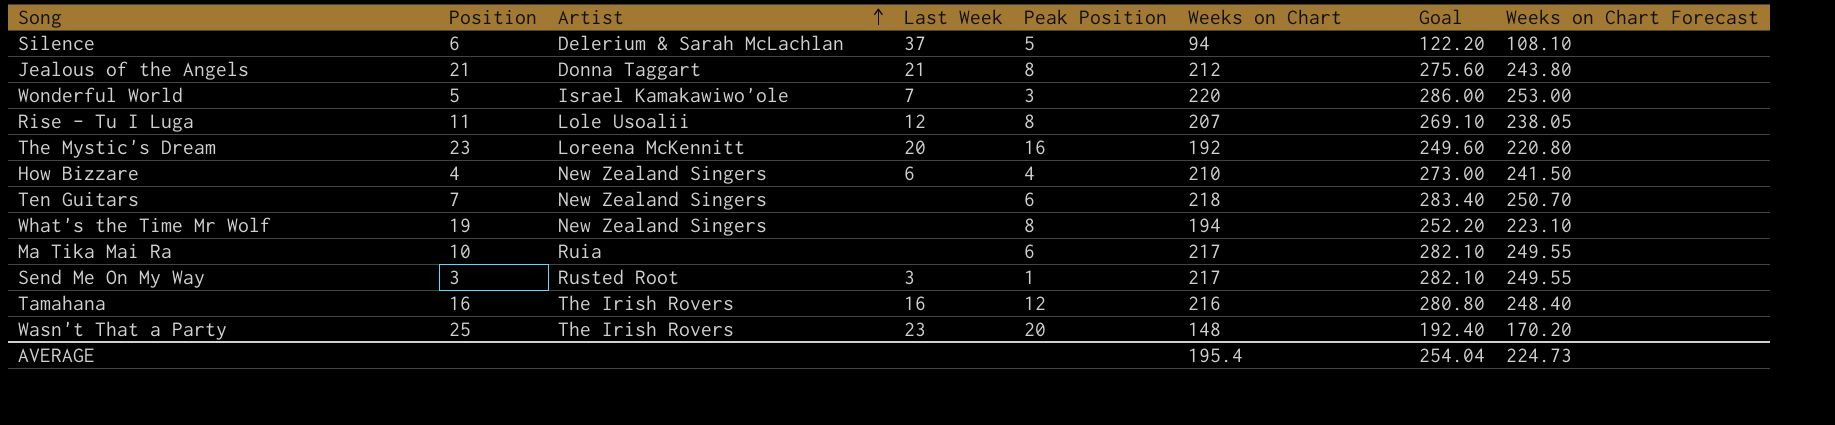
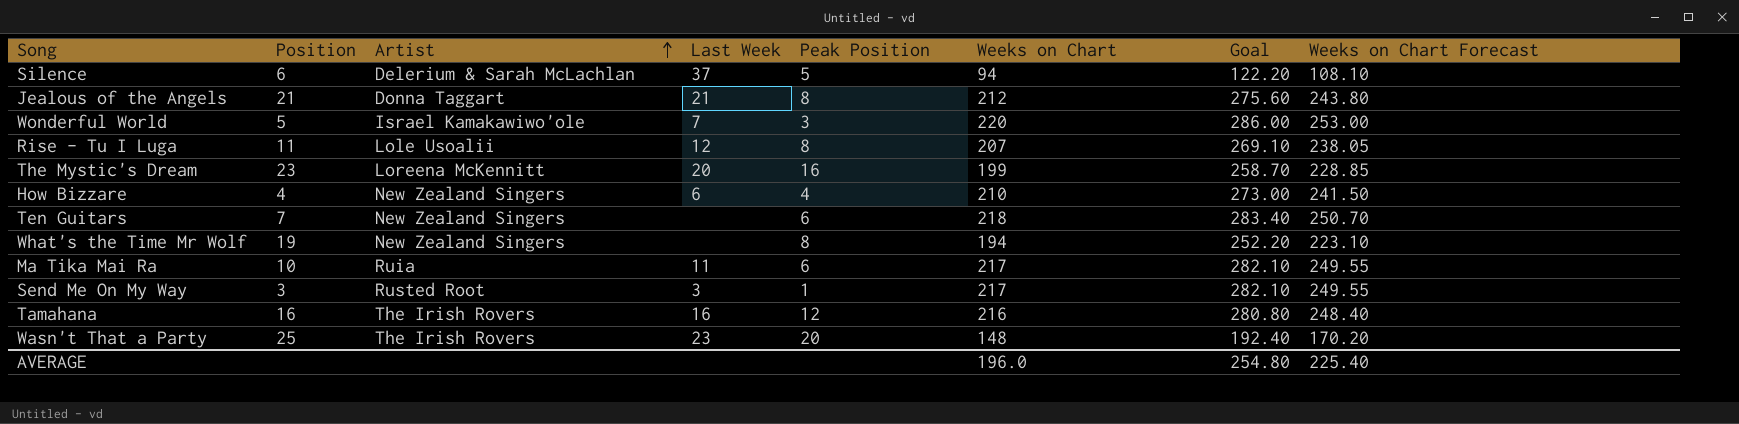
The Mystic's Dream | Weeks on Chart: 192 -> 199
The Mystic's Dream | Goal: 249.60 -> 258.70
The Mystic's Dream | Weeks on Chart Forecast: 220.80 -> 228.85
Ma Tika Mai Ra | Last Week: none -> 11
AVERAGE | Weeks on Chart: 195.4 -> 196.0
AVERAGE | Goal: 254.04 -> 254.80
AVERAGE | Weeks on Chart Forecast: 224.73 -> 225.40

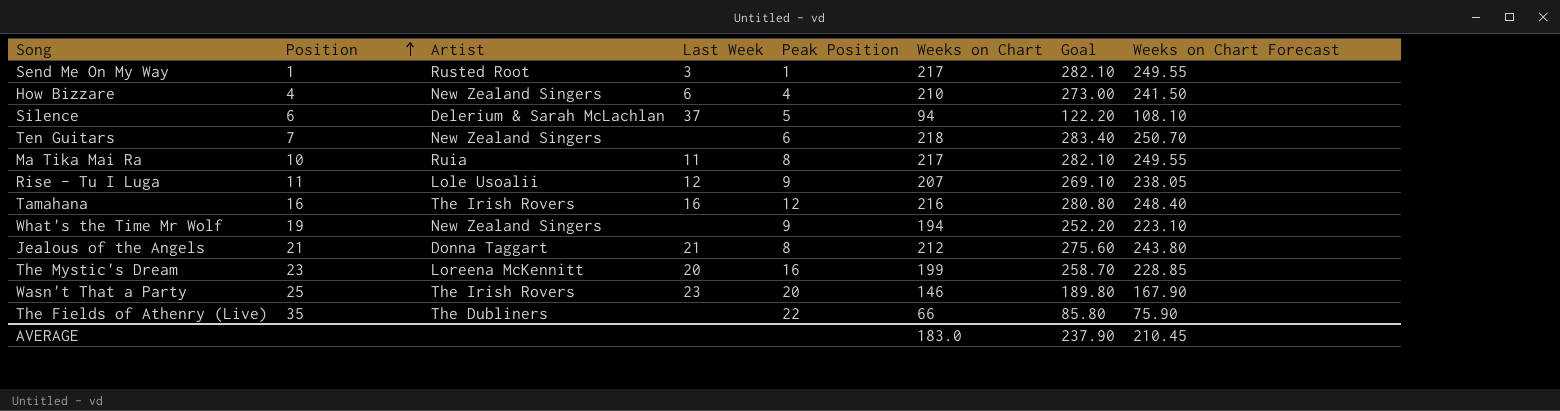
row order: Artist ascending -> Position ascending
row Wonderful World: 5 | Israel Kamakawiwo'ole | 7 | 3 | 220 | 286.00 | 253.00 -> none
Send Me On My Way | Position: 3 -> 1
Ma Tika Mai Ra | Peak Position: 6 -> 8
Rise - Tu I Luga | Peak Position: 8 -> 9
What's the Time Mr Wolf | Peak Position: 8 -> 9
Wasn't That a Party | Weeks on Chart: 148 -> 146
Wasn't That a Party | Goal: 192.40 -> 189.80
Wasn't That a Party | Weeks on Chart Forecast: 170.20 -> 167.90
row The Fields of Athenry (Live): none -> 35 | The Dubliners | none | 22 | 66 | 85.80 | 75.90
AVERAGE | Weeks on Chart: 196.0 -> 183.0
AVERAGE | Goal: 254.80 -> 237.90
AVERAGE | Weeks on Chart Forecast: 225.40 -> 210.45

